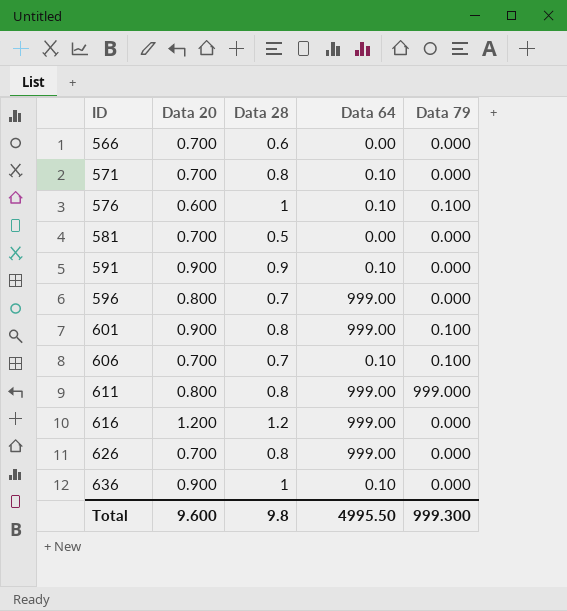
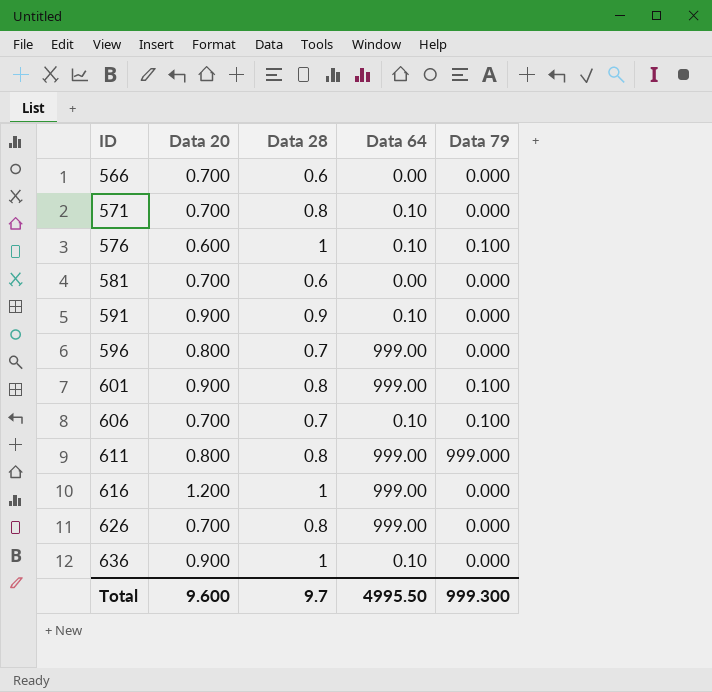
581 | Data 28: 0.5 -> 0.6
616 | Data 28: 1.2 -> 1
Total | Data 28: 9.8 -> 9.7

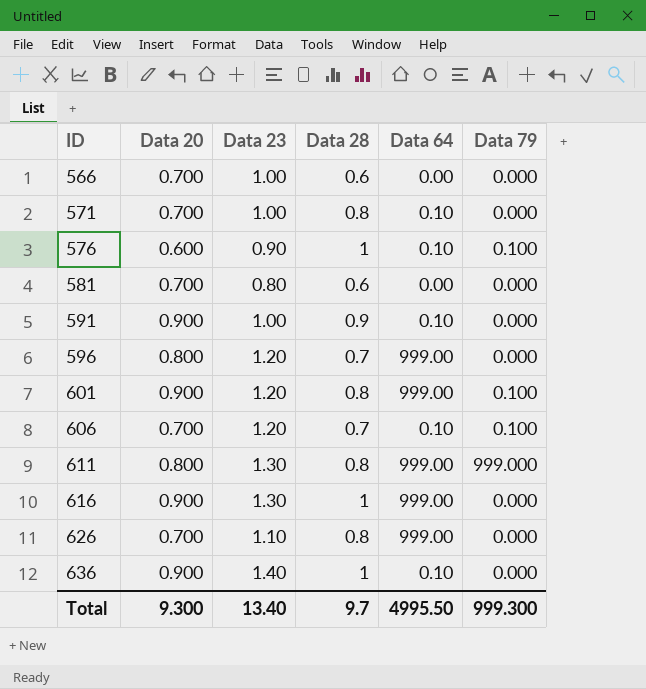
column Data 23 | position: none -> 3
616 | Data 20: 1.200 -> 0.900
Total | Data 20: 9.600 -> 9.300

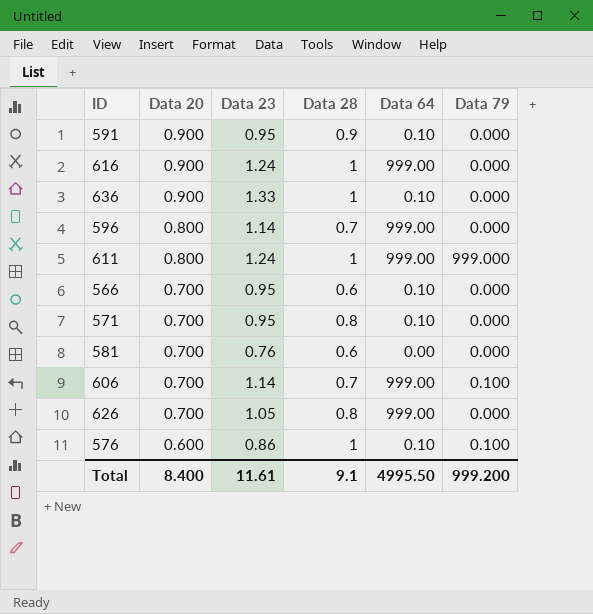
row order: ID ascending -> Data 20 descending
row 601: 0.900 | 1.20 | 0.8 | 999.00 | 0.100 -> none
591 | Data 23: 1.00 -> 0.95
616 | Data 23: 1.30 -> 1.24
636 | Data 23: 1.40 -> 1.33
596 | Data 23: 1.20 -> 1.14
611 | Data 23: 1.30 -> 1.24
611 | Data 28: 0.8 -> 1
566 | Data 23: 1.00 -> 0.95
566 | Data 64: 0.00 -> 0.10
571 | Data 23: 1.00 -> 0.95
581 | Data 23: 0.80 -> 0.76
606 | Data 23: 1.20 -> 1.14
606 | Data 64: 0.10 -> 999.00
626 | Data 23: 1.10 -> 1.05
576 | Data 23: 0.90 -> 0.86
Total | Data 20: 9.300 -> 8.400
Total | Data 23: 13.40 -> 11.61
Total | Data 28: 9.7 -> 9.1
Total | Data 79: 999.300 -> 999.200

